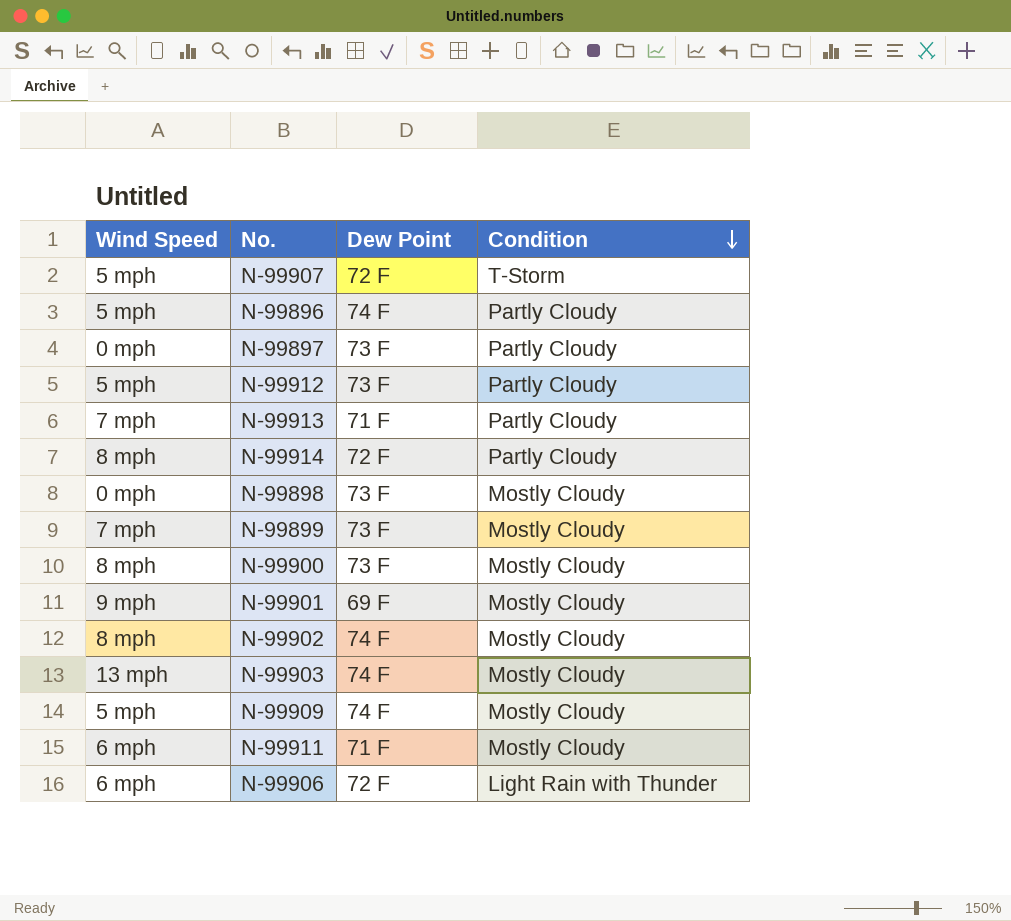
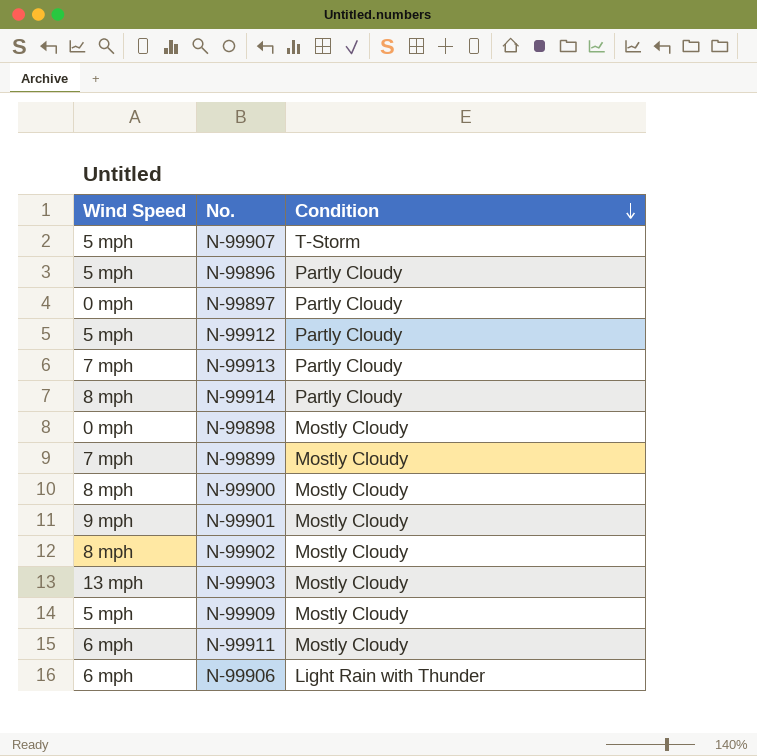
column Dew Point | position: 3 -> none

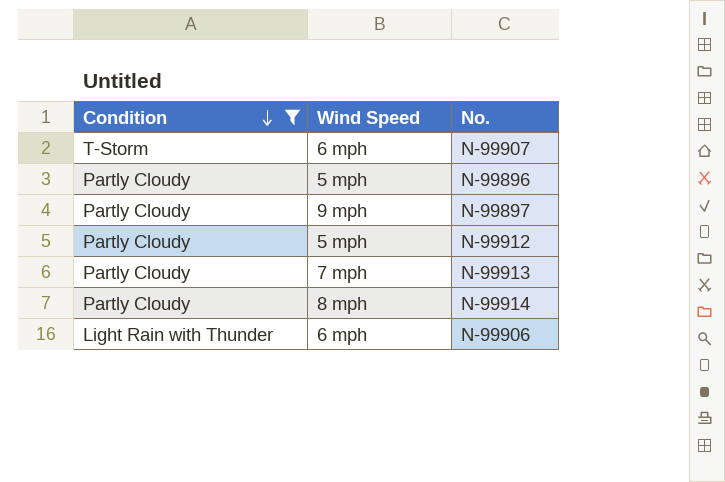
filter: none -> Condition != Mostly Cloudy
column Condition | position: 3 -> 1
N-99907 | Wind Speed: 5 mph -> 6 mph
N-99897 | Wind Speed: 0 mph -> 9 mph

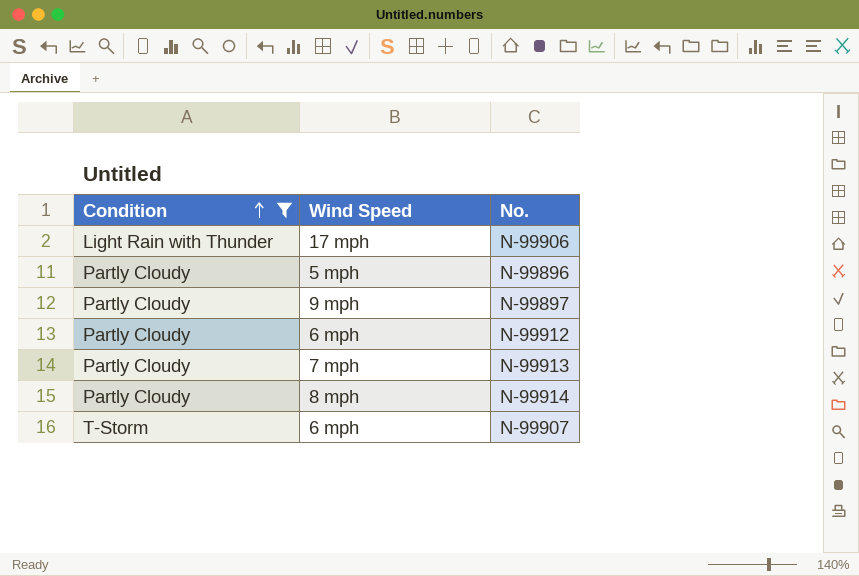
row order: Condition descending -> Condition ascending
N-99906 | Wind Speed: 6 mph -> 17 mph
N-99912 | Wind Speed: 5 mph -> 6 mph

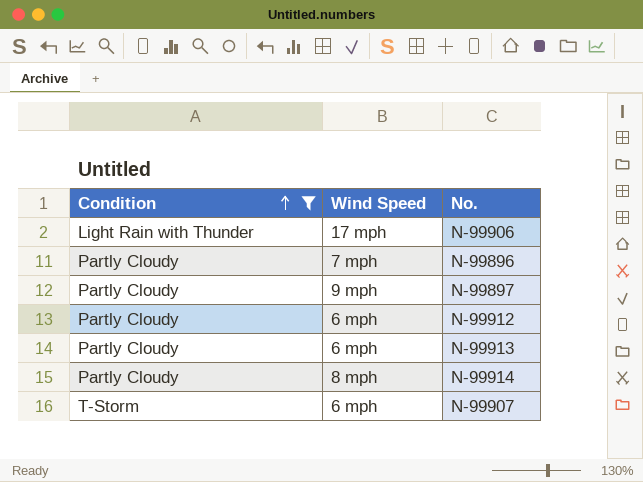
N-99896 | Wind Speed: 5 mph -> 7 mph
N-99913 | Wind Speed: 7 mph -> 6 mph

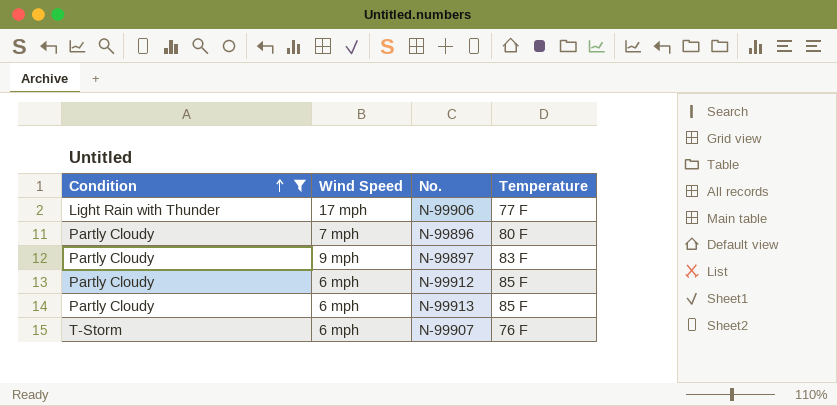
column Temperature | position: none -> 4
row N-99914: Partly Cloudy | 8 mph -> none

